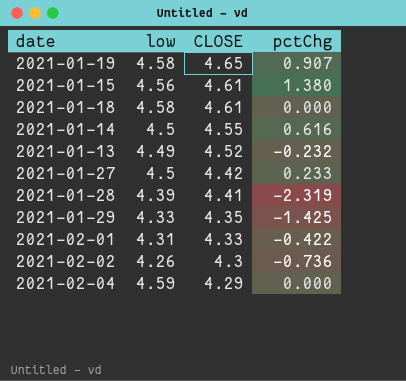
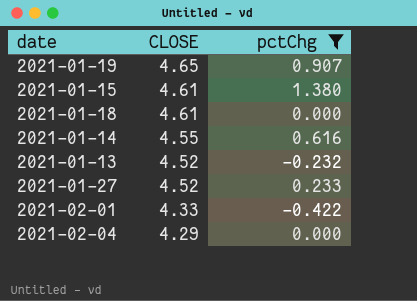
filter: none -> pctChg >= -0.422
column low | position: 2 -> none
2021-01-27 | CLOSE: 4.42 -> 4.52

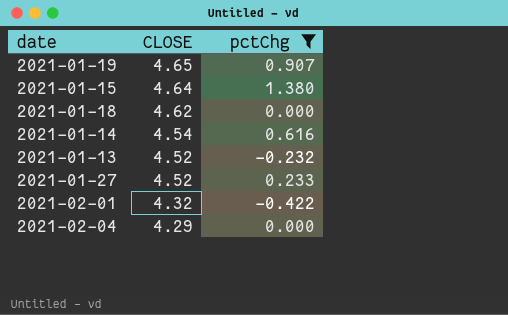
2021-01-15 | CLOSE: 4.61 -> 4.64
2021-01-18 | CLOSE: 4.61 -> 4.62
2021-01-14 | CLOSE: 4.55 -> 4.54
2021-02-01 | CLOSE: 4.33 -> 4.32

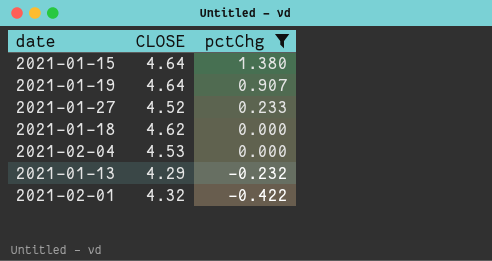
row order: CLOSE descending -> pctChg descending
row 2021-01-14: 4.54 | 0.616 -> none
2021-01-19 | CLOSE: 4.65 -> 4.64
2021-02-04 | CLOSE: 4.29 -> 4.53
2021-01-13 | CLOSE: 4.52 -> 4.29

